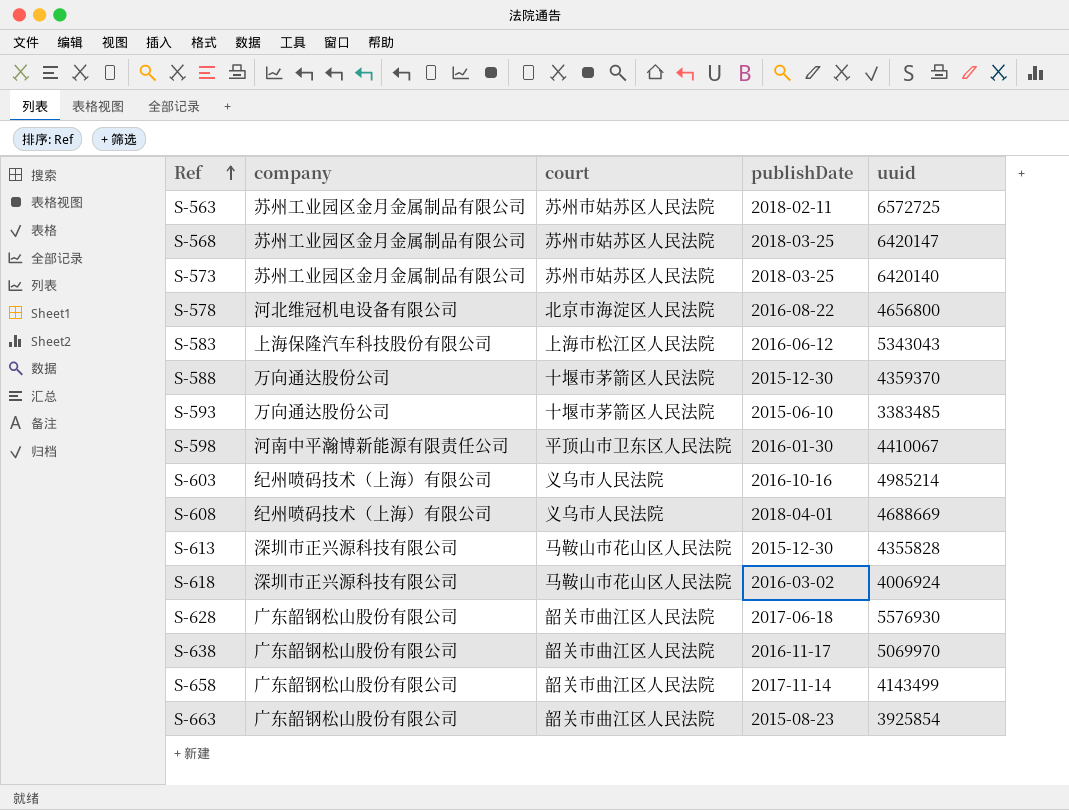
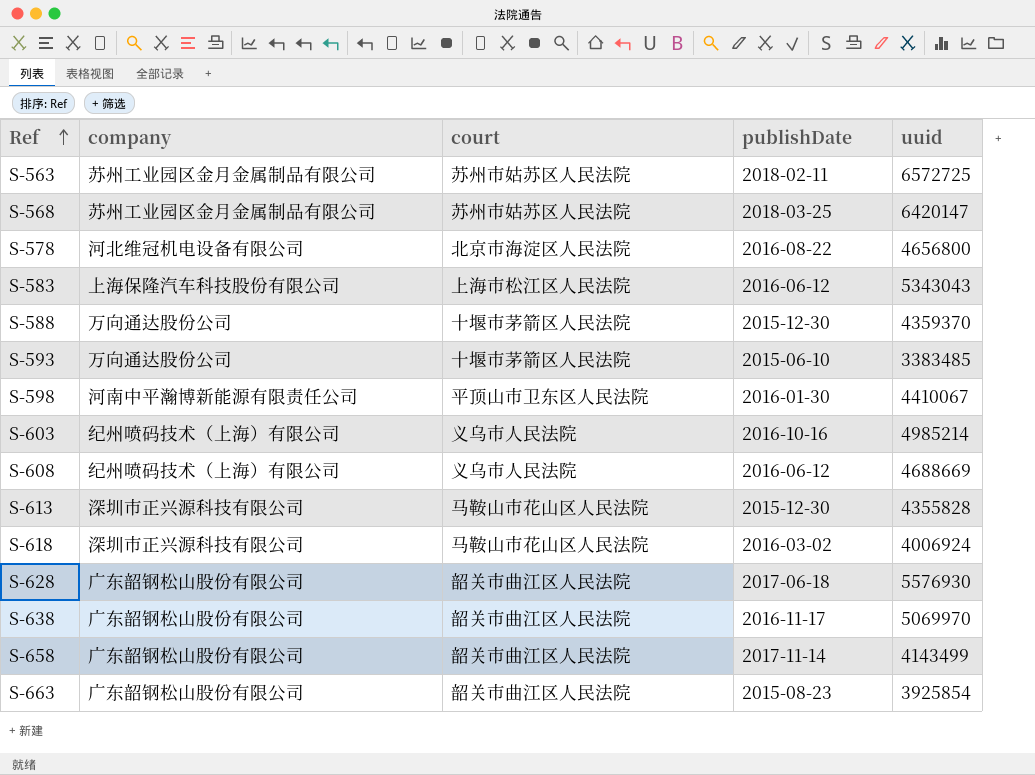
row S-573: 苏州工业园区金月金属制品有限公司 | 苏州市姑苏区人民法院 | 2018-03-25 | 6420140 -> none
S-608 | publishDate: 2018-04-01 -> 2016-06-12

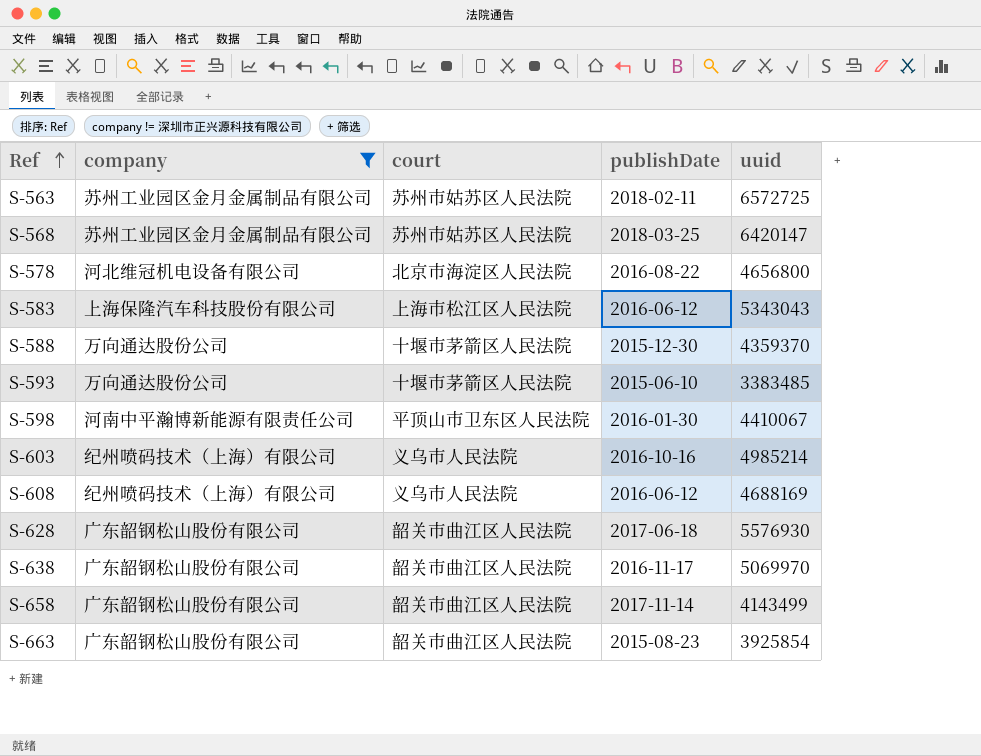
filter: none -> company != 深圳市正兴源科技有限公司
S-608 | uuid: 4688669 -> 4688169

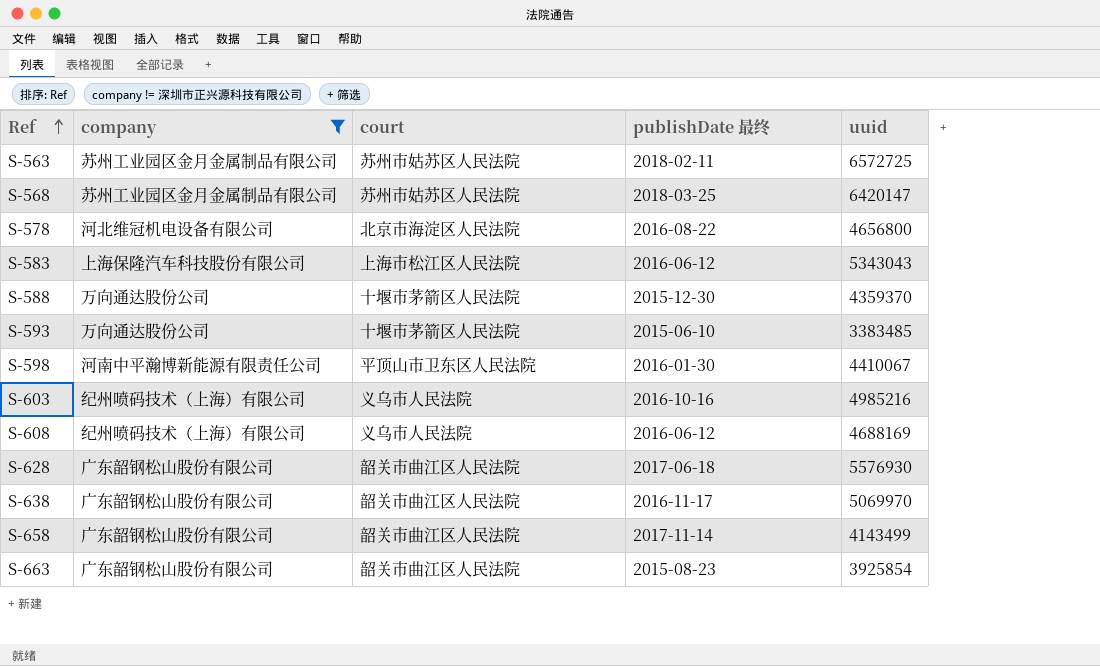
column name: publishDate -> publishDate 最终
S-603 | uuid: 4985214 -> 4985216

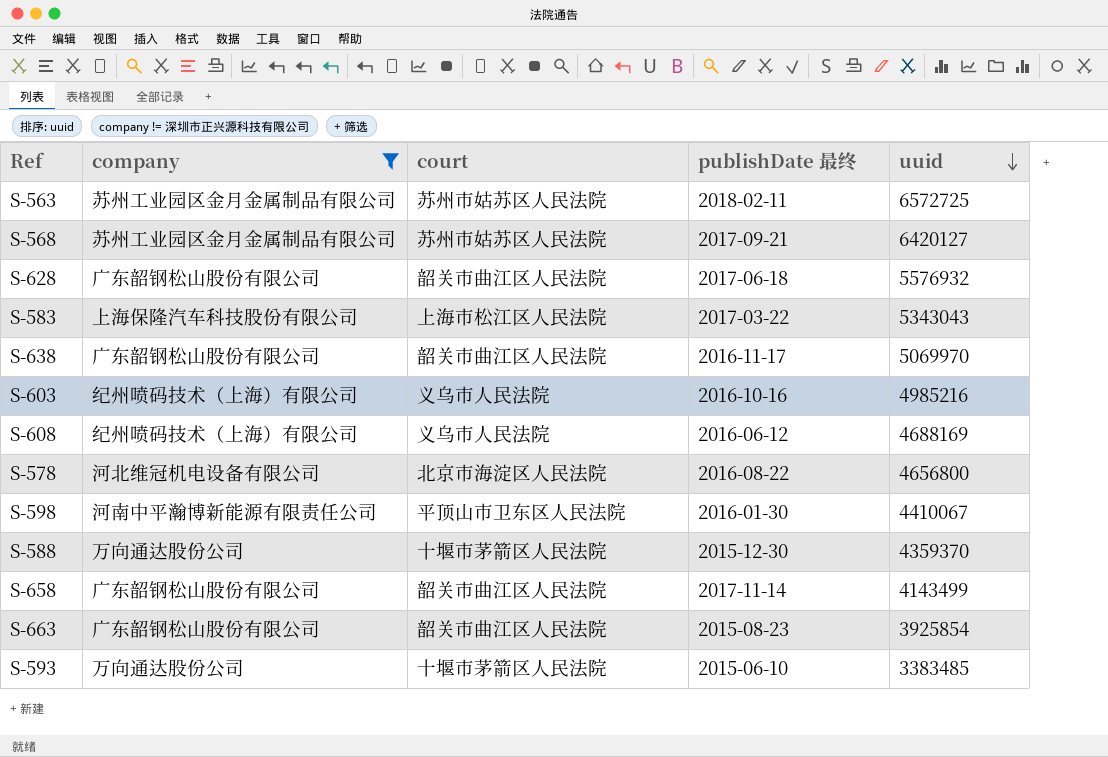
row order: Ref ascending -> uuid descending
S-568 | publishDate 最终: 2018-03-25 -> 2017-09-21
S-568 | uuid: 6420147 -> 6420127
S-628 | uuid: 5576930 -> 5576932
S-583 | publishDate 最终: 2016-06-12 -> 2017-03-22

